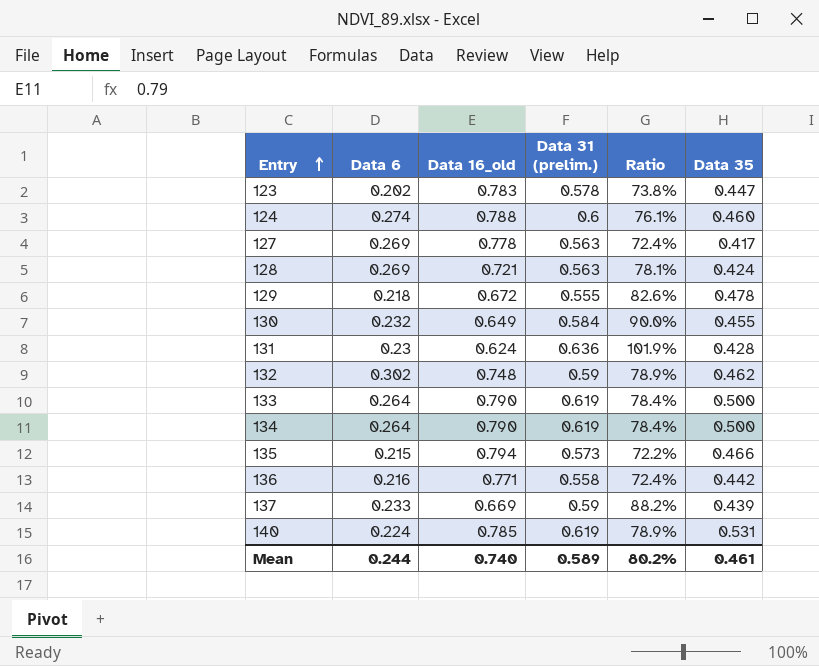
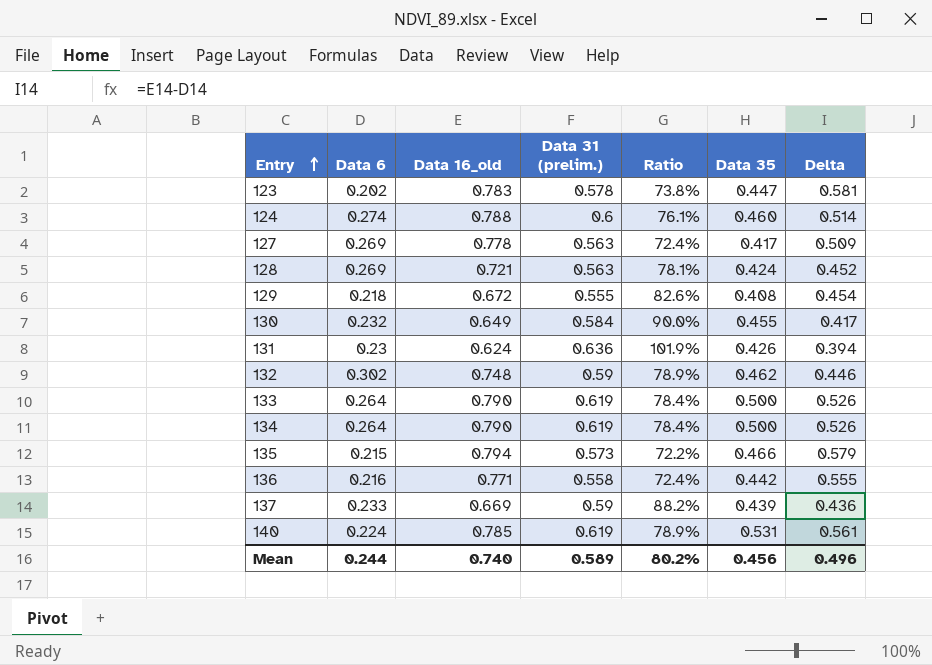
column Delta | formula: none -> [Data 16_old] - [Data 6]
129 | Data 35: 0.478 -> 0.408
131 | Data 35: 0.428 -> 0.426
Mean | Data 35: 0.461 -> 0.456

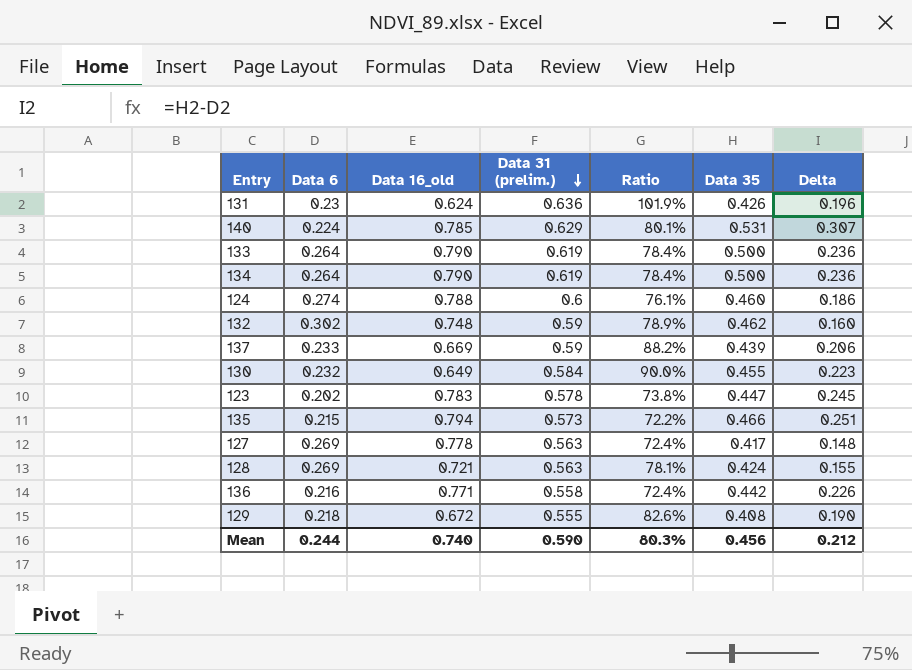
row order: Entry ascending -> Data 31 (prelim.) descending
column Delta | formula: [Data 16_old] - [Data 6] -> [Data 35] - [Data 6]
140 | Data 31 (prelim.): 0.619 -> 0.629
140 | Ratio: 78.9% -> 80.1%
Mean | Data 31 (prelim.): 0.589 -> 0.590
Mean | Ratio: 80.2% -> 80.3%
Mean | Delta: 0.496 -> 0.212

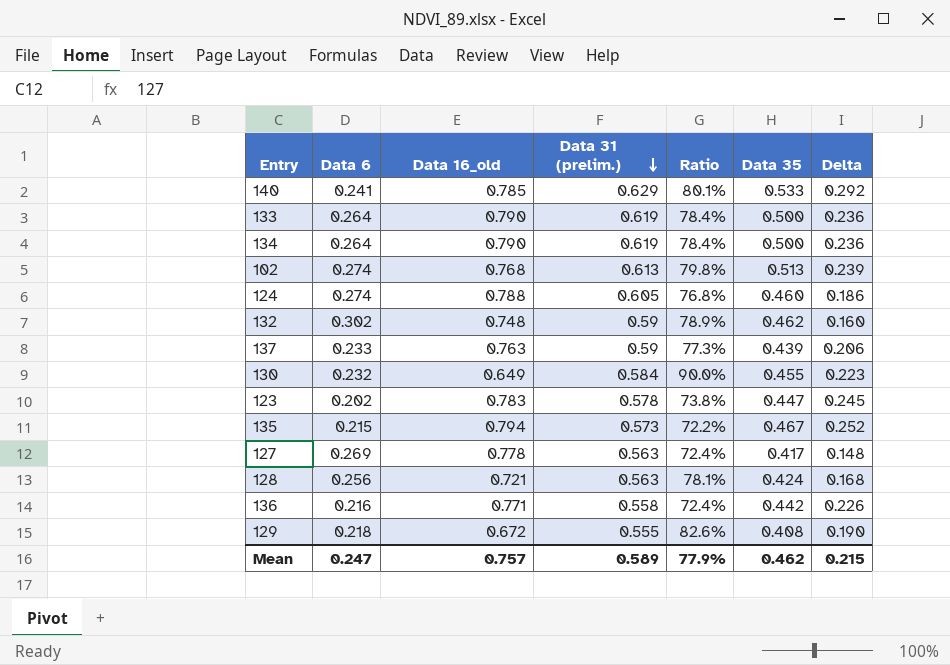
row 131: 0.23 | 0.624 | 0.636 | 101.9% | 0.426 | 0.196 -> none
140 | Data 6: 0.224 -> 0.241
140 | Data 35: 0.531 -> 0.533
140 | Delta: 0.307 -> 0.292
row 102: none -> 0.274 | 0.768 | 0.613 | 79.8% | 0.513 | 0.239
124 | Data 31 (prelim.): 0.6 -> 0.605
124 | Ratio: 76.1% -> 76.8%
137 | Data 16_old: 0.669 -> 0.763
137 | Ratio: 88.2% -> 77.3%
135 | Data 35: 0.466 -> 0.467
135 | Delta: 0.251 -> 0.252
128 | Data 6: 0.269 -> 0.256
128 | Delta: 0.155 -> 0.168
Mean | Data 6: 0.244 -> 0.247
Mean | Data 16_old: 0.740 -> 0.757
Mean | Data 31 (prelim.): 0.590 -> 0.589
Mean | Ratio: 80.3% -> 77.9%
Mean | Data 35: 0.456 -> 0.462
Mean | Delta: 0.212 -> 0.215

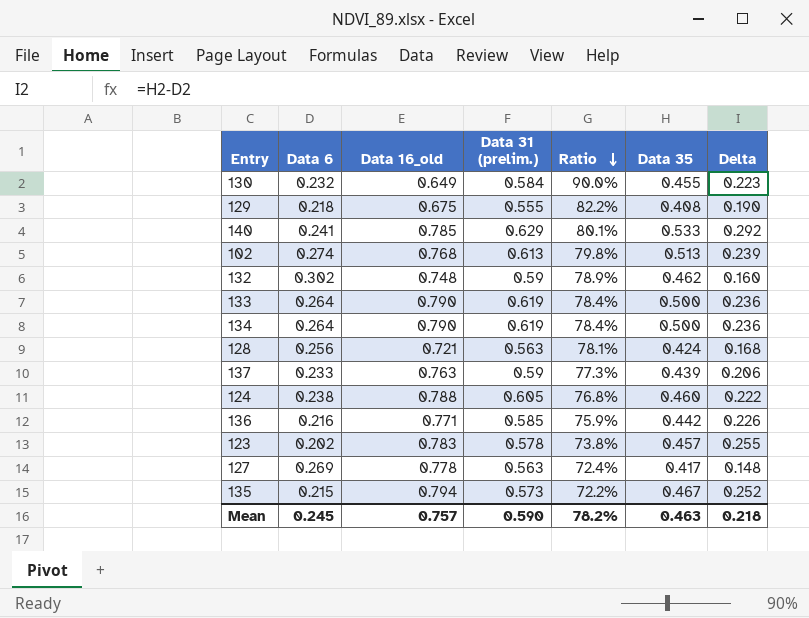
row order: Data 31 (prelim.) descending -> Ratio descending
129 | Data 16_old: 0.672 -> 0.675
129 | Ratio: 82.6% -> 82.2%
124 | Data 6: 0.274 -> 0.238
124 | Delta: 0.186 -> 0.222
136 | Data 31 (prelim.): 0.558 -> 0.585
136 | Ratio: 72.4% -> 75.9%
123 | Data 35: 0.447 -> 0.457
123 | Delta: 0.245 -> 0.255
Mean | Data 6: 0.247 -> 0.245
Mean | Data 31 (prelim.): 0.589 -> 0.590
Mean | Ratio: 77.9% -> 78.2%
Mean | Data 35: 0.462 -> 0.463
Mean | Delta: 0.215 -> 0.218

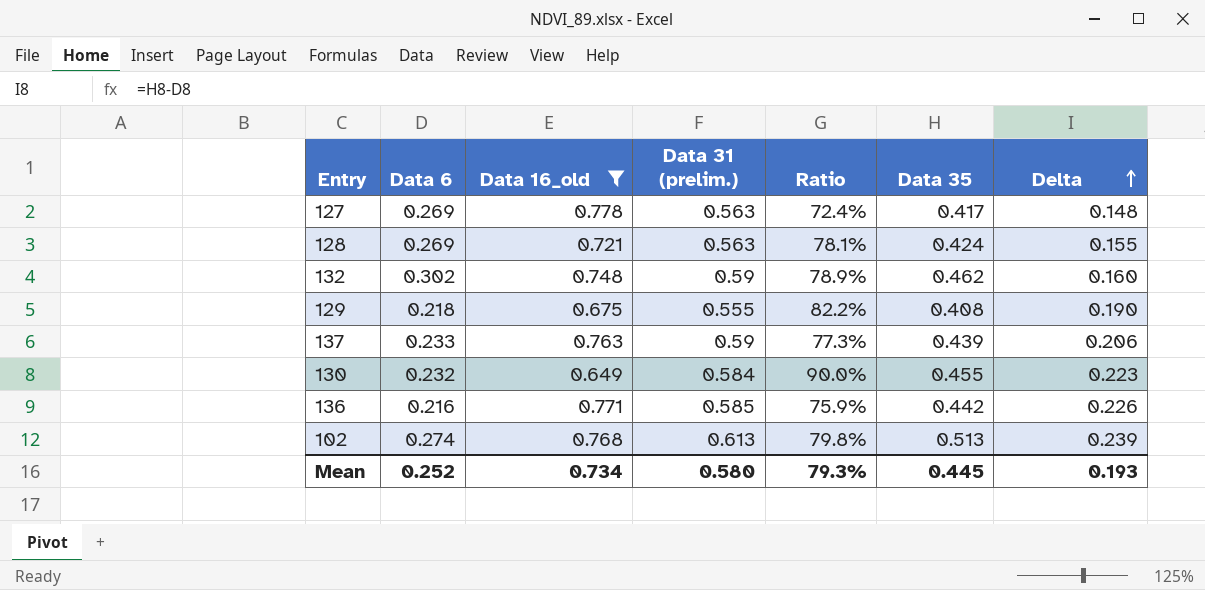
filter: none -> Data 16_old <= 0.778
row order: Ratio descending -> Delta ascending
128 | Data 6: 0.256 -> 0.269
128 | Delta: 0.168 -> 0.155
Mean | Data 6: 0.245 -> 0.252
Mean | Data 16_old: 0.757 -> 0.734
Mean | Data 31 (prelim.): 0.590 -> 0.580
Mean | Ratio: 78.2% -> 79.3%
Mean | Data 35: 0.463 -> 0.445
Mean | Delta: 0.218 -> 0.193

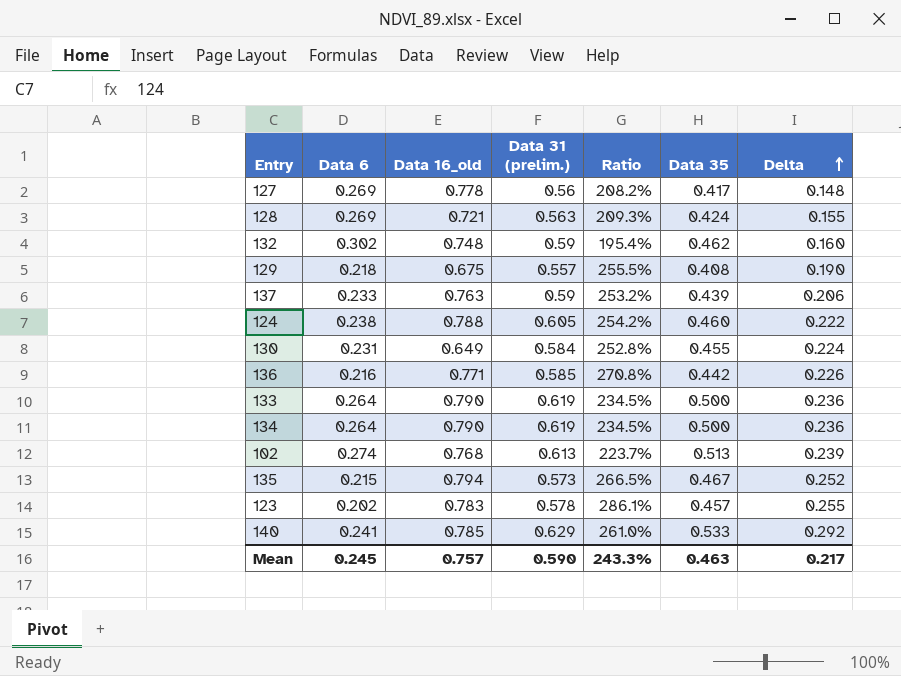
filter: Data 16_old <= 0.778 -> none
column Ratio | formula: [Data 31 (prelim.)] / [Data 16_old] -> [Data 31 (prelim.)] / [Data 6]
127 | Data 31 (prelim.): 0.563 -> 0.56
129 | Data 31 (prelim.): 0.555 -> 0.557
130 | Data 6: 0.232 -> 0.231
130 | Delta: 0.223 -> 0.224
Mean | Data 6: 0.252 -> 0.245
Mean | Data 16_old: 0.734 -> 0.757
Mean | Data 31 (prelim.): 0.580 -> 0.590
Mean | Ratio: 79.3% -> 243.3%
Mean | Data 35: 0.445 -> 0.463
Mean | Delta: 0.193 -> 0.217

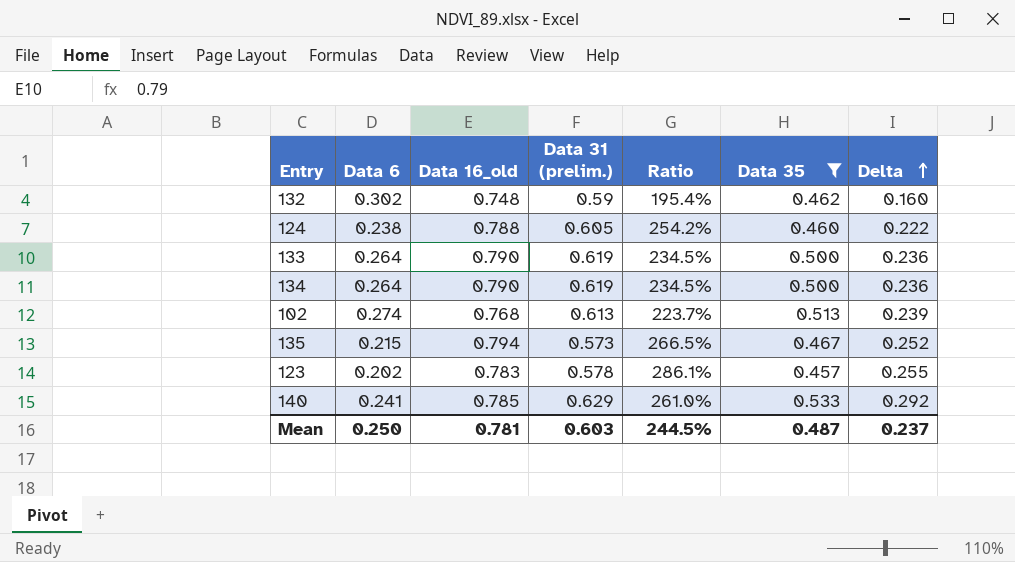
filter: none -> Data 35 >= 0.457
Mean | Data 6: 0.245 -> 0.250
Mean | Data 16_old: 0.757 -> 0.781
Mean | Data 31 (prelim.): 0.590 -> 0.603
Mean | Ratio: 243.3% -> 244.5%
Mean | Data 35: 0.463 -> 0.487
Mean | Delta: 0.217 -> 0.237

